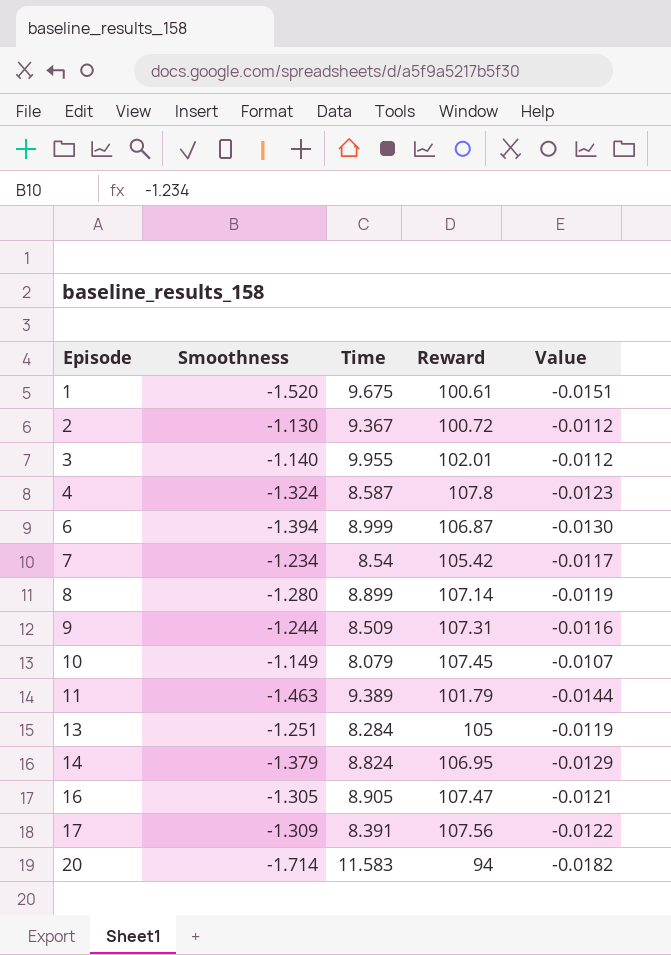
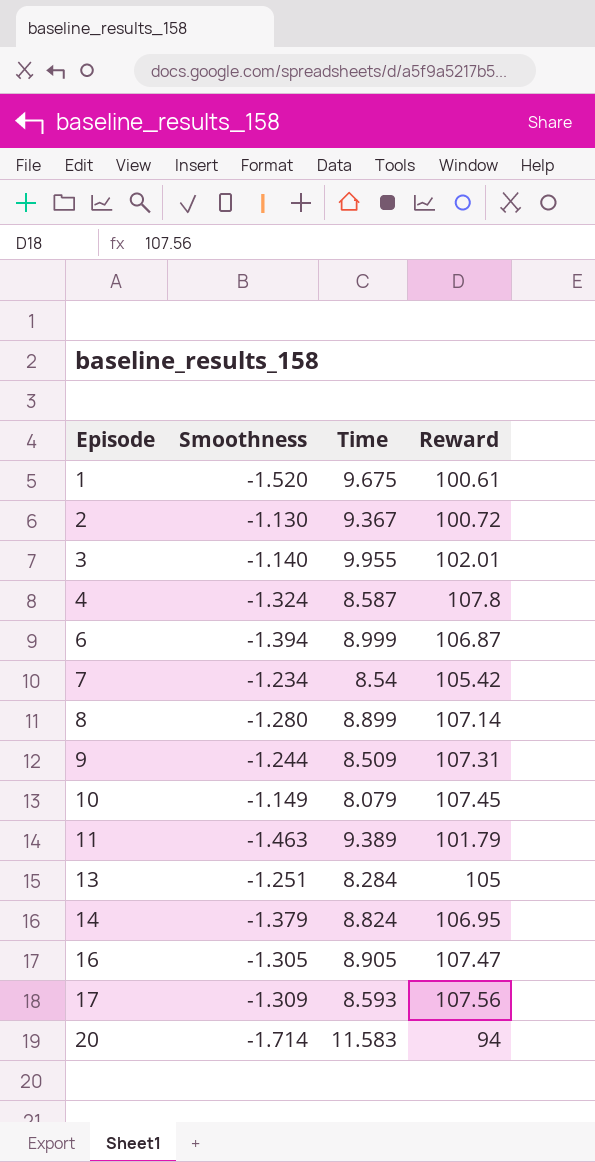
column Value | formula: [Smoothness] / [Reward] -> none
17 | Time: 8.391 -> 8.593

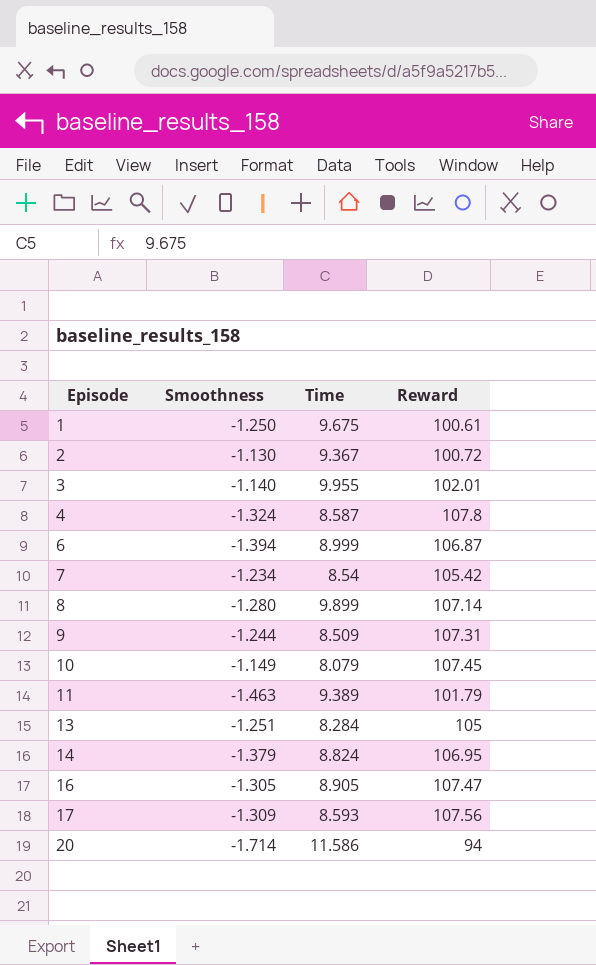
1 | Smoothness: -1.520 -> -1.250
8 | Time: 8.899 -> 9.899
20 | Time: 11.583 -> 11.586

